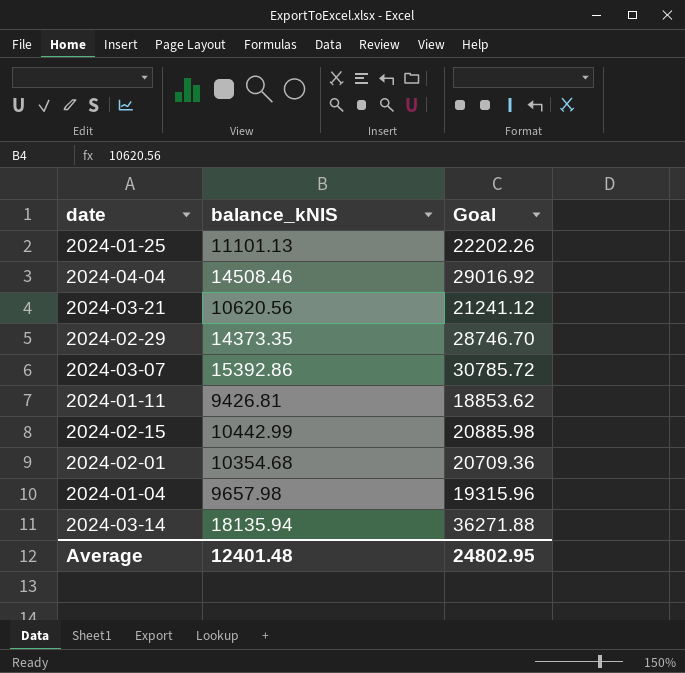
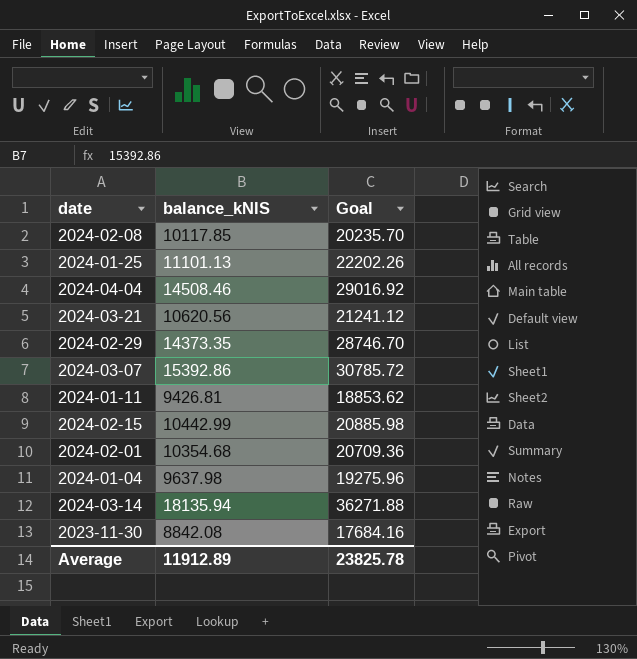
row 2024-02-08: none -> 10117.85 | 20235.70
2024-01-04 | balance_kNIS: 9657.98 -> 9637.98
2024-01-04 | Goal: 19315.96 -> 19275.96
row 2023-11-30: none -> 8842.08 | 17684.16
Average | balance_kNIS: 12401.48 -> 11912.89
Average | Goal: 24802.95 -> 23825.78

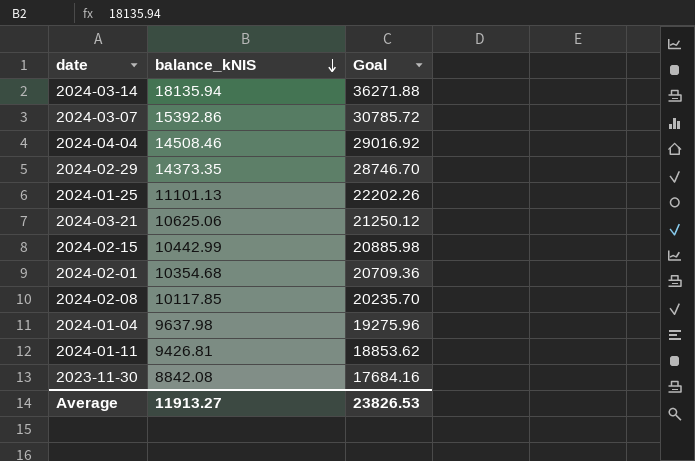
row order: none -> balance_kNIS descending
2024-03-21 | balance_kNIS: 10620.56 -> 10625.06
2024-03-21 | Goal: 21241.12 -> 21250.12
Average | balance_kNIS: 11912.89 -> 11913.27
Average | Goal: 23825.78 -> 23826.53

